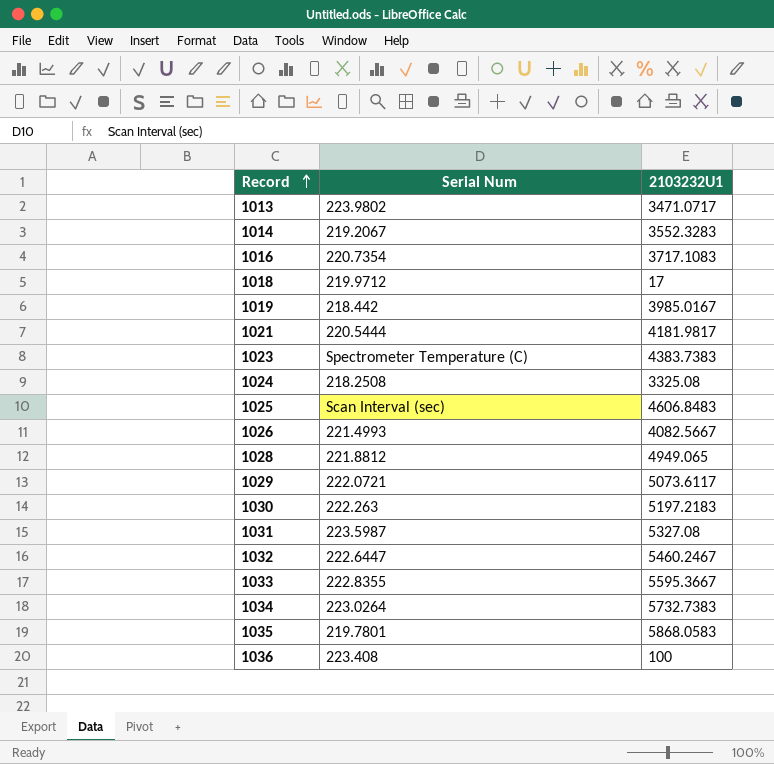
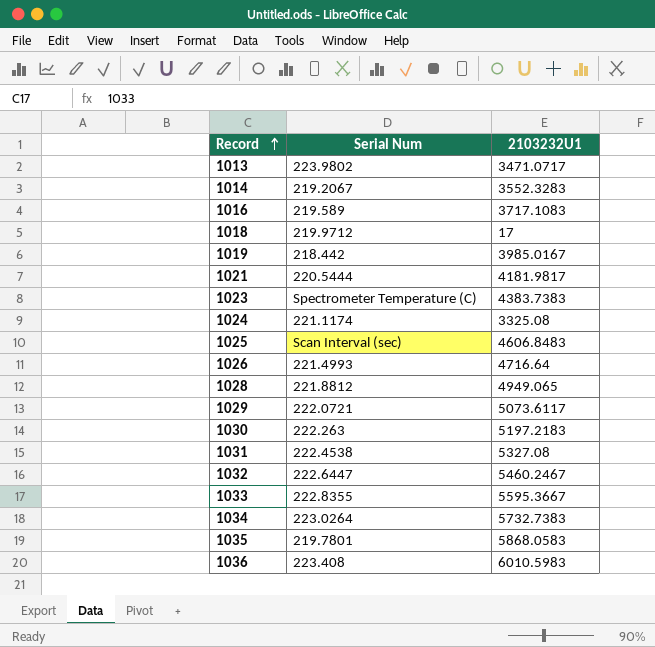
1016 | Serial Num: 220.7354 -> 219.589
1024 | Serial Num: 218.2508 -> 221.1174
1026 | 2103232U1: 4082.5667 -> 4716.64
1031 | Serial Num: 223.5987 -> 222.4538
1036 | 2103232U1: 100 -> 6010.5983

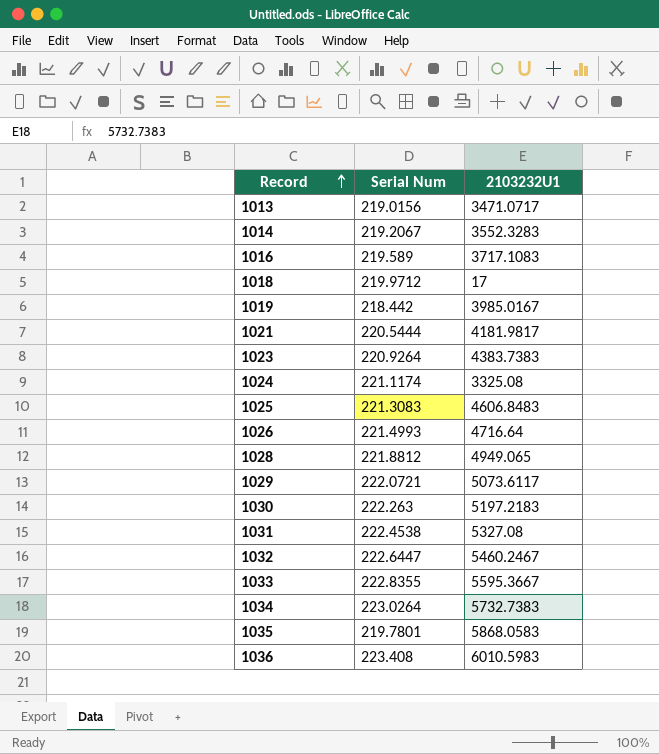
1013 | Serial Num: 223.9802 -> 219.0156
1023 | Serial Num: Spectrometer Temperature (C) -> 220.9264
1025 | Serial Num: Scan Interval (sec) -> 221.3083

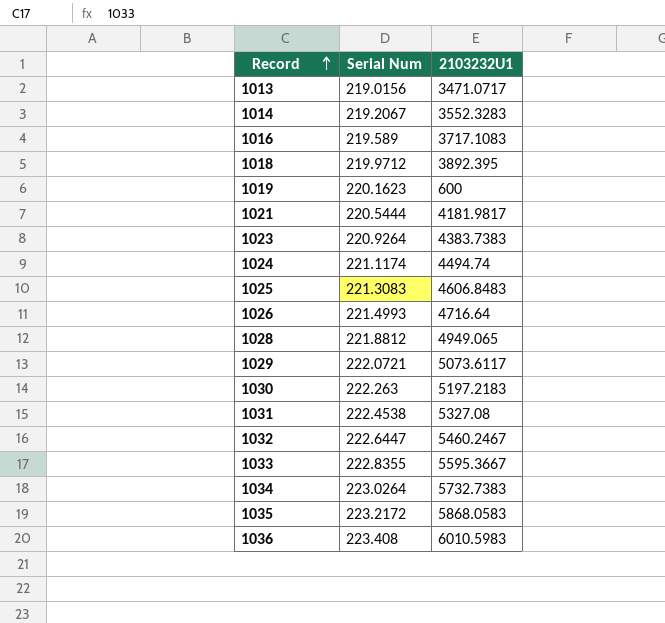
1018 | 2103232U1: 17 -> 3892.395
1019 | Serial Num: 218.442 -> 220.1623
1019 | 2103232U1: 3985.0167 -> 600
1024 | 2103232U1: 3325.08 -> 4494.74
1035 | Serial Num: 219.7801 -> 223.2172

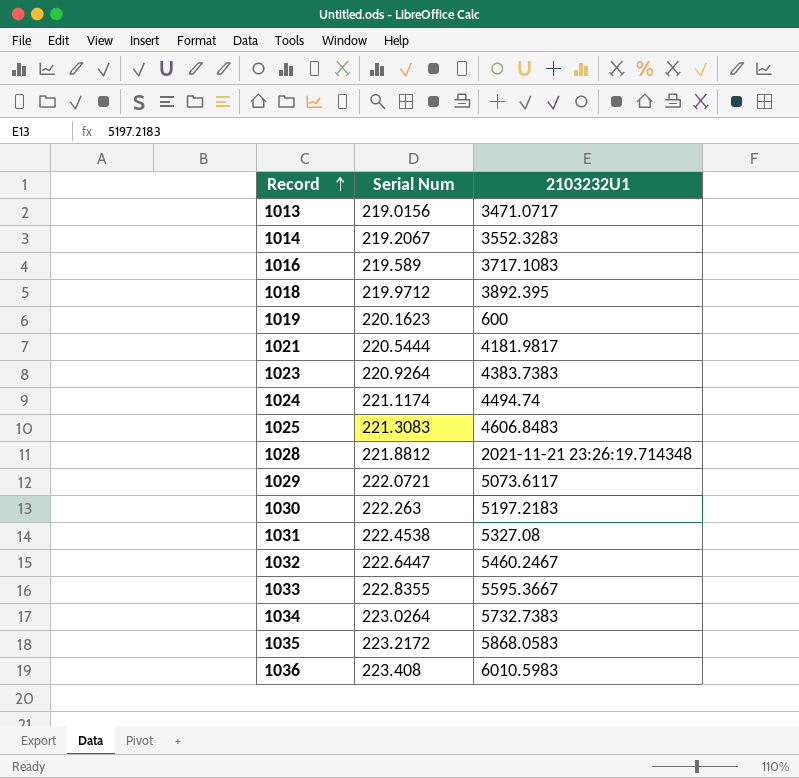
row 1026: 221.4993 | 4716.64 -> none
1028 | 2103232U1: 4949.065 -> 2021-11-21 23:26:19.714348

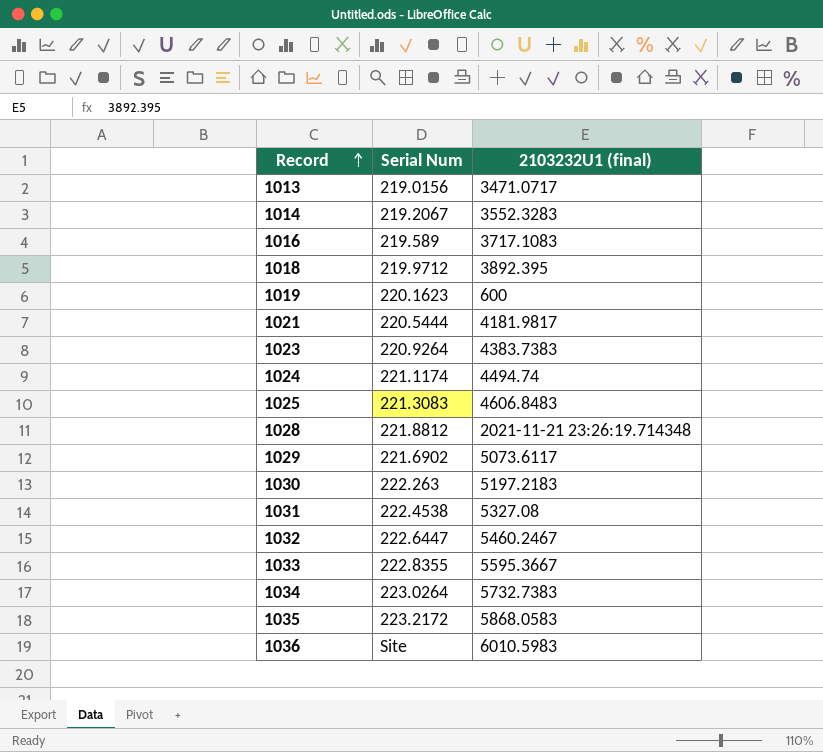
column name: 2103232U1 -> 2103232U1 (final)
1029 | Serial Num: 222.0721 -> 221.6902
1036 | Serial Num: 223.408 -> Site

